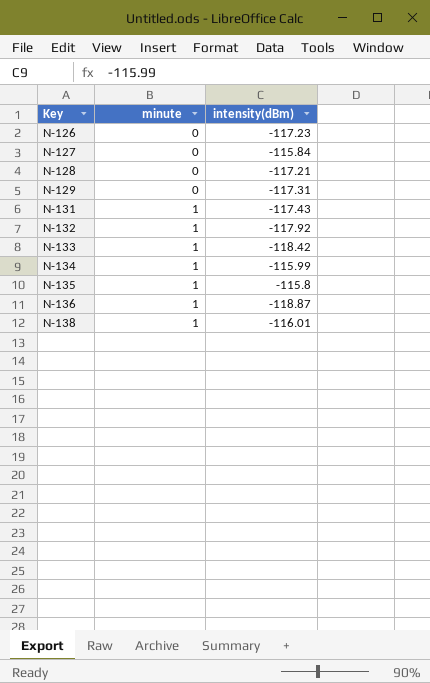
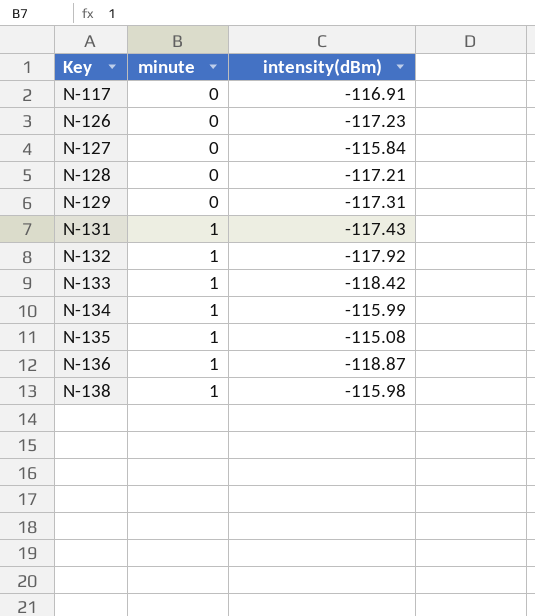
row N-117: none -> 0 | -116.91
N-135 | intensity(dBm): -115.8 -> -115.08
N-138 | intensity(dBm): -116.01 -> -115.98

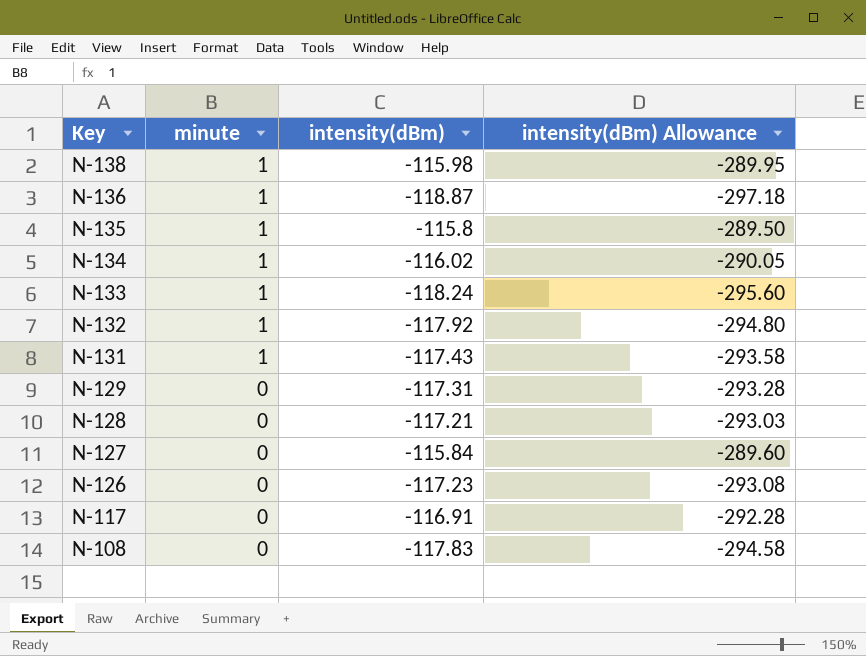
row order: Key ascending -> Key descending
column intensity(dBm) Allowance | formula: none -> [intensity(dBm)] * 2.5
N-135 | intensity(dBm): -115.08 -> -115.8
N-134 | intensity(dBm): -115.99 -> -116.02
N-133 | intensity(dBm): -118.42 -> -118.24
row N-108: none -> 0 | -117.83 | -294.58

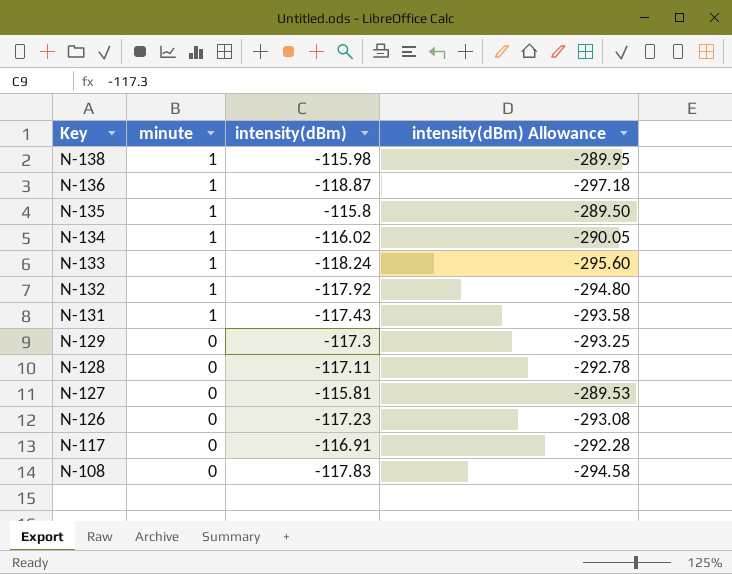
N-129 | intensity(dBm): -117.31 -> -117.3
N-129 | intensity(dBm) Allowance: -293.28 -> -293.25
N-128 | intensity(dBm): -117.21 -> -117.11
N-128 | intensity(dBm) Allowance: -293.03 -> -292.78
N-127 | intensity(dBm): -115.84 -> -115.81
N-127 | intensity(dBm) Allowance: -289.60 -> -289.53

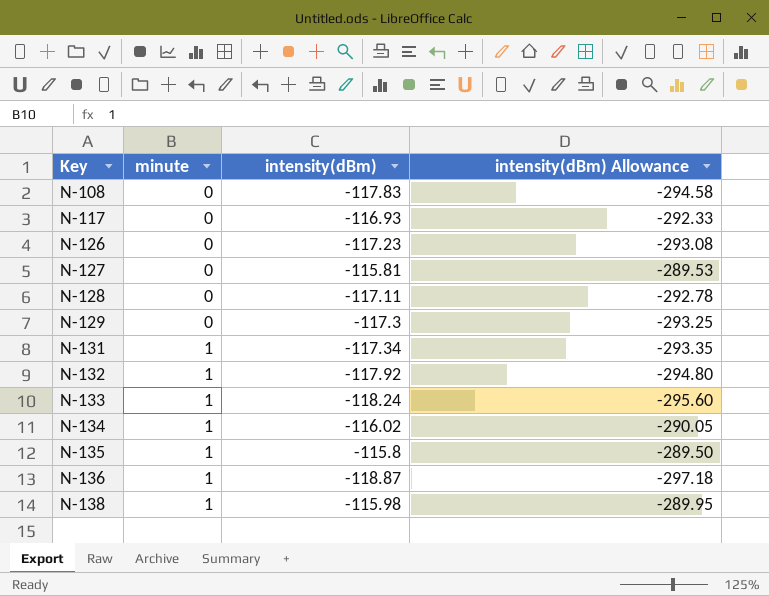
row order: Key descending -> Key ascending
N-117 | intensity(dBm): -116.91 -> -116.93
N-117 | intensity(dBm) Allowance: -292.28 -> -292.33
N-131 | intensity(dBm): -117.43 -> -117.34
N-131 | intensity(dBm) Allowance: -293.58 -> -293.35

